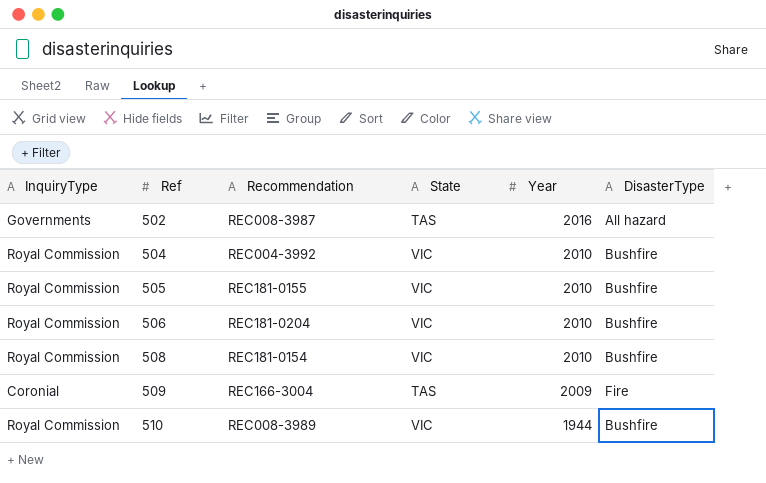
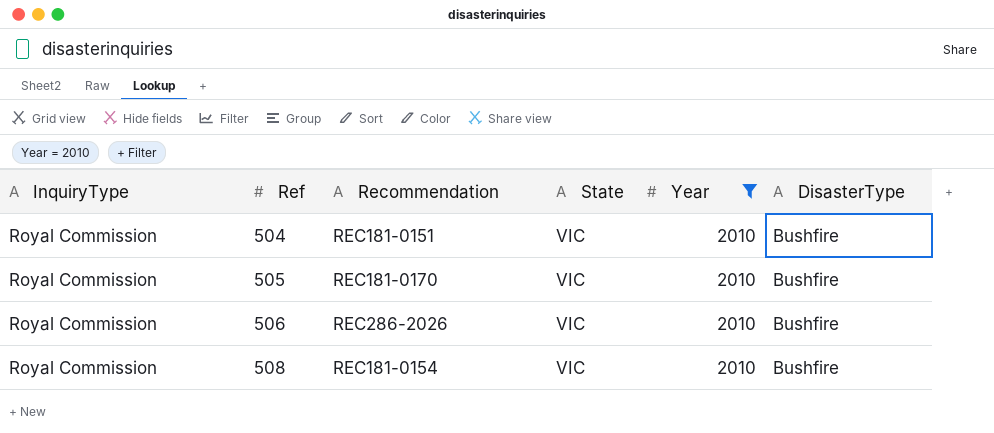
filter: none -> Year = 2010
504 | Recommendation: REC004-3992 -> REC181-0151
505 | Recommendation: REC181-0155 -> REC181-0170
506 | Recommendation: REC181-0204 -> REC286-2026

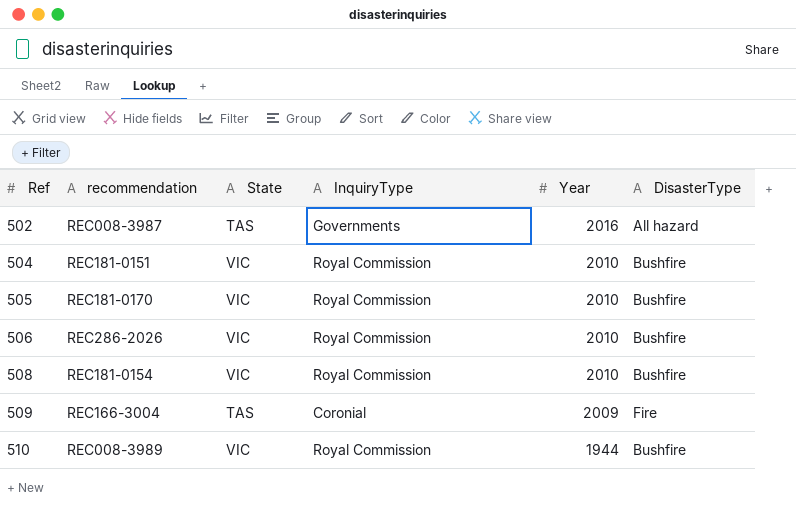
filter: Year = 2010 -> none
column name: Recommendation -> recommendation
column InquiryType | position: 1 -> 4

